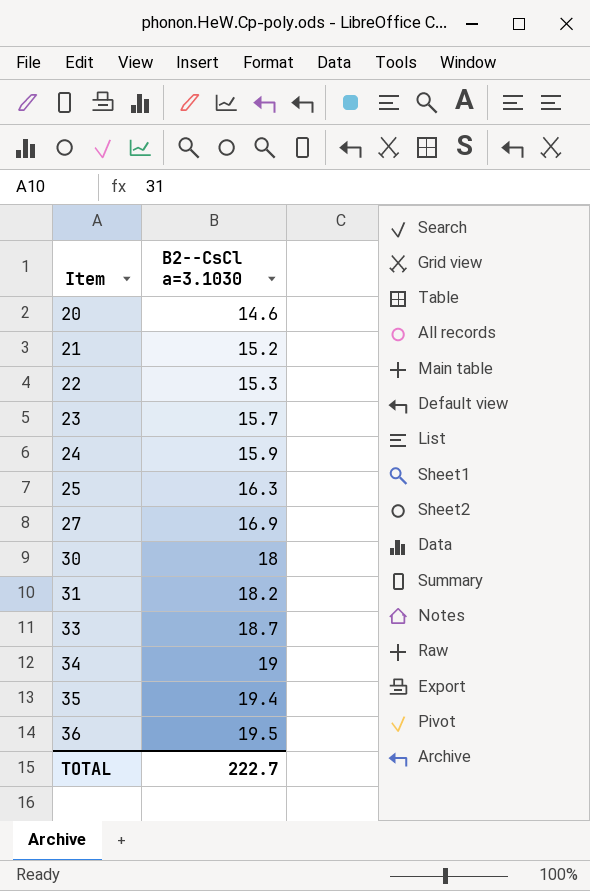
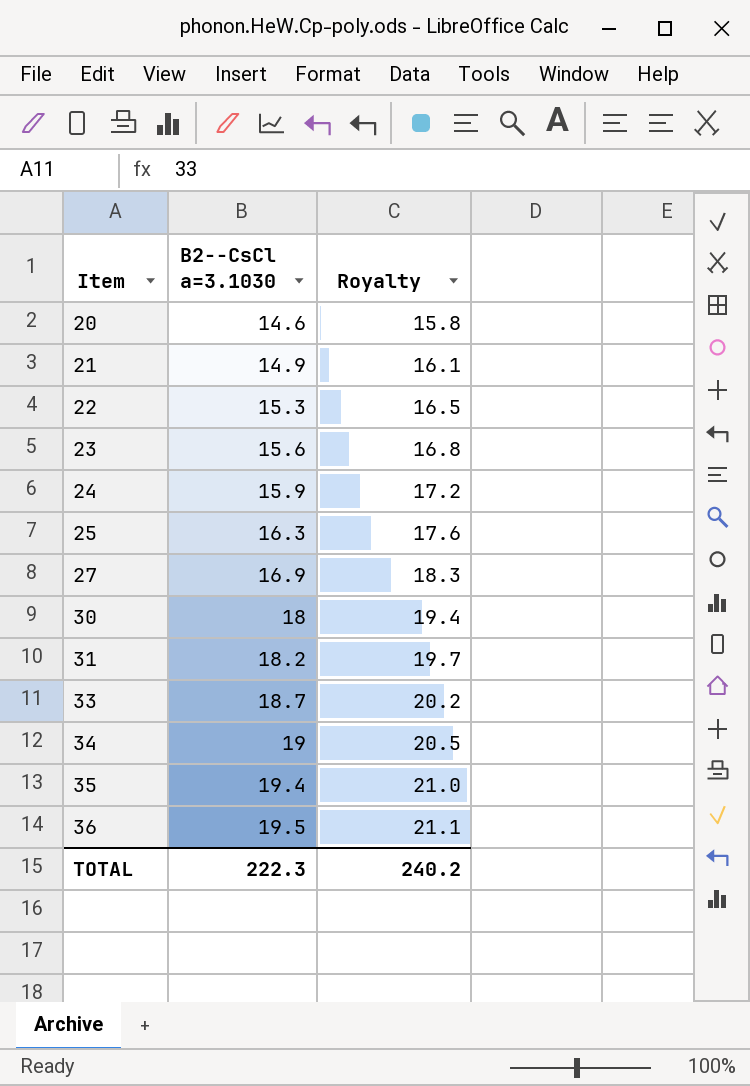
column Royalty | formula: none -> [B2--CsCl a=3.1030] * 1.08
21 | B2--CsCl a=3.1030: 15.2 -> 14.9
23 | B2--CsCl a=3.1030: 15.7 -> 15.6
TOTAL | B2--CsCl a=3.1030: 222.7 -> 222.3

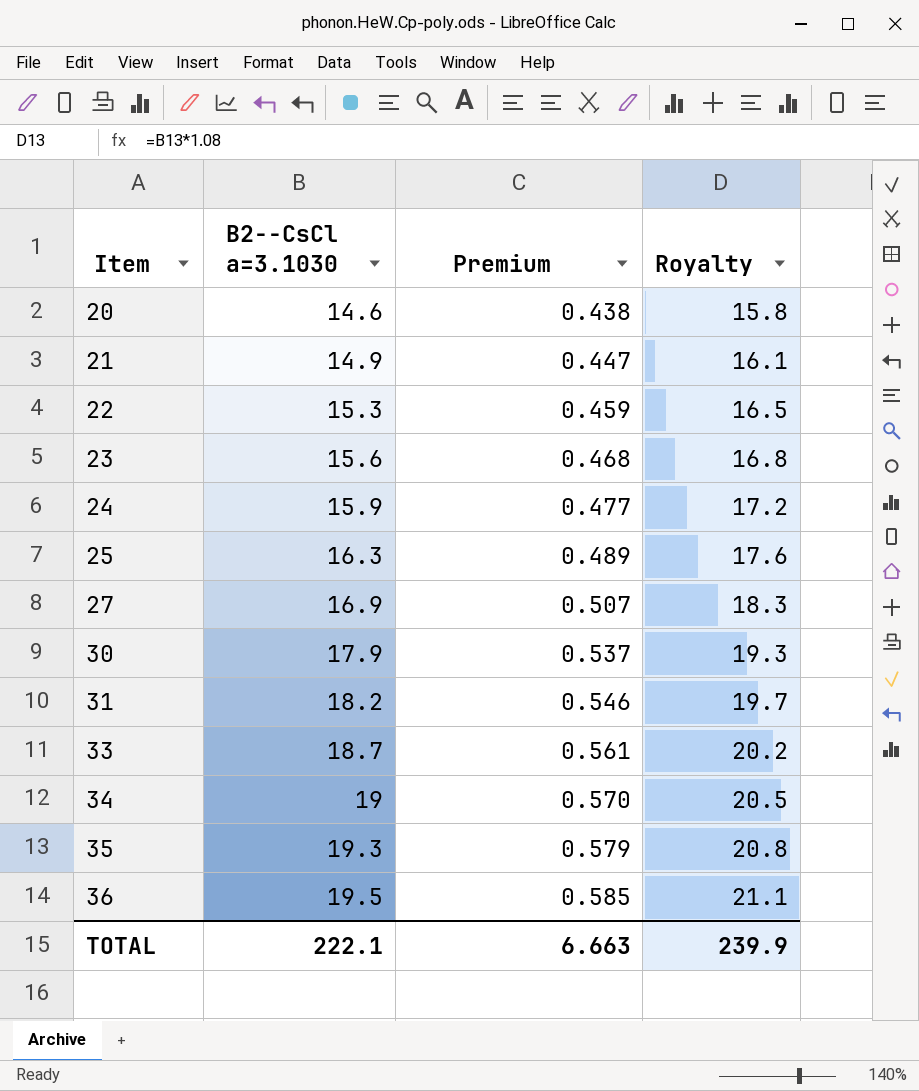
column Premium | formula: none -> [B2--CsCl a=3.1030] * 0.03
30 | B2--CsCl a=3.1030: 18 -> 17.9
30 | Royalty: 19.4 -> 19.3
35 | B2--CsCl a=3.1030: 19.4 -> 19.3
35 | Royalty: 21.0 -> 20.8
TOTAL | B2--CsCl a=3.1030: 222.3 -> 222.1
TOTAL | Royalty: 240.2 -> 239.9

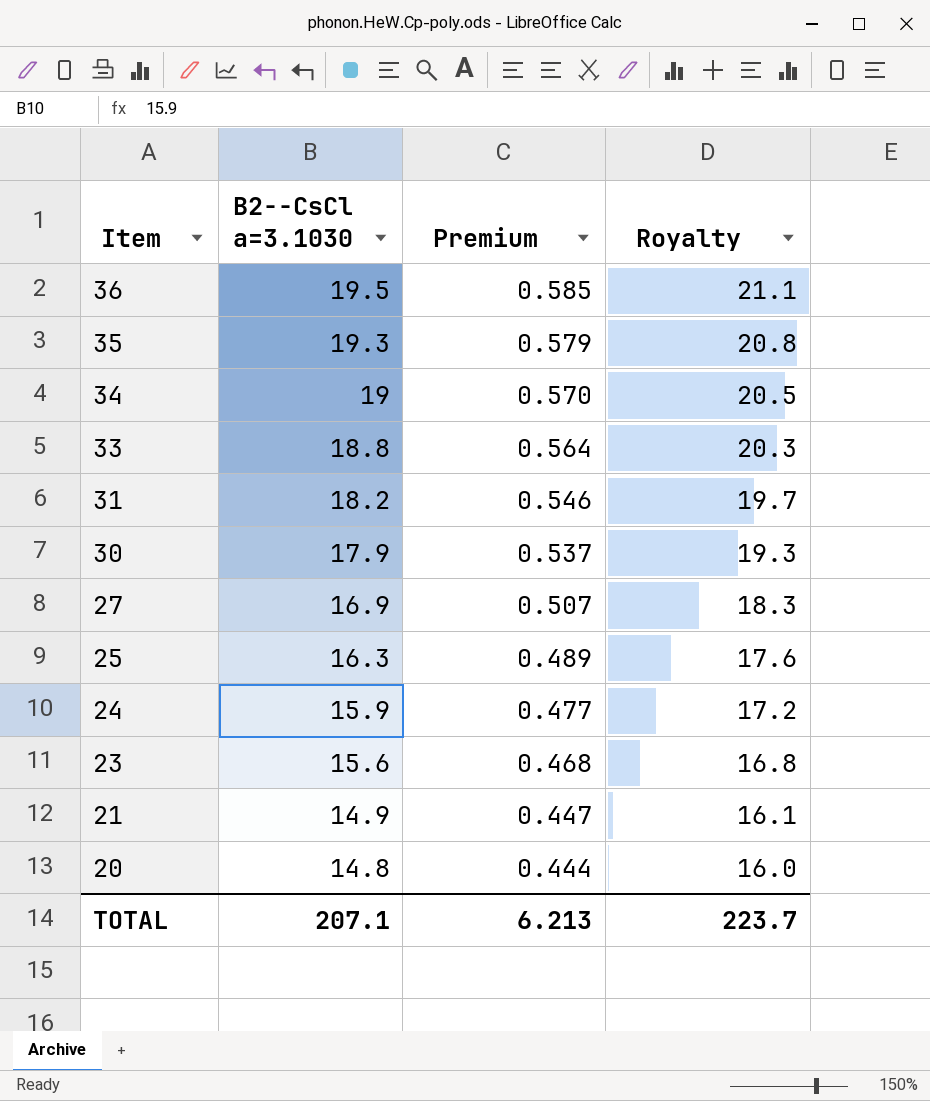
row order: Item ascending -> Item descending
row 22: 15.3 | 0.459 | 16.5 -> none
33 | B2--CsCl a=3.1030: 18.7 -> 18.8
33 | Premium: 0.561 -> 0.564
33 | Royalty: 20.2 -> 20.3
20 | B2--CsCl a=3.1030: 14.6 -> 14.8
20 | Premium: 0.438 -> 0.444
20 | Royalty: 15.8 -> 16.0
TOTAL | B2--CsCl a=3.1030: 222.1 -> 207.1
TOTAL | Premium: 6.663 -> 6.213
TOTAL | Royalty: 239.9 -> 223.7

